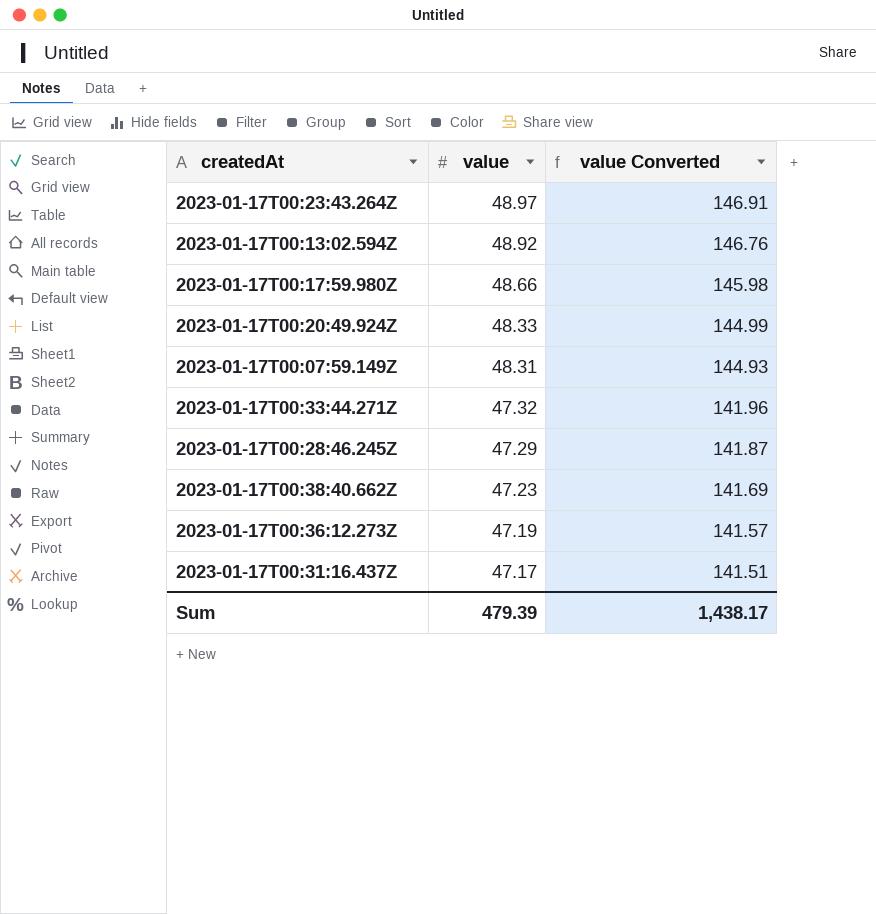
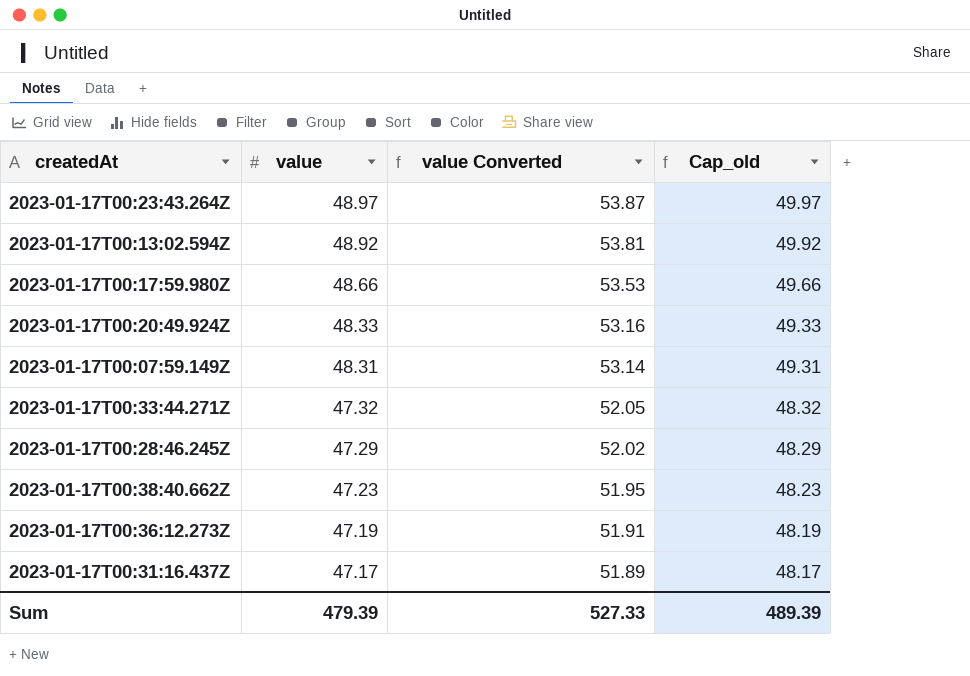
column value Converted | formula: [value] * 3 -> [value] * 1.1
column Cap_old | formula: none -> [value] + 1
Sum | value Converted: 1,438.17 -> 527.33

